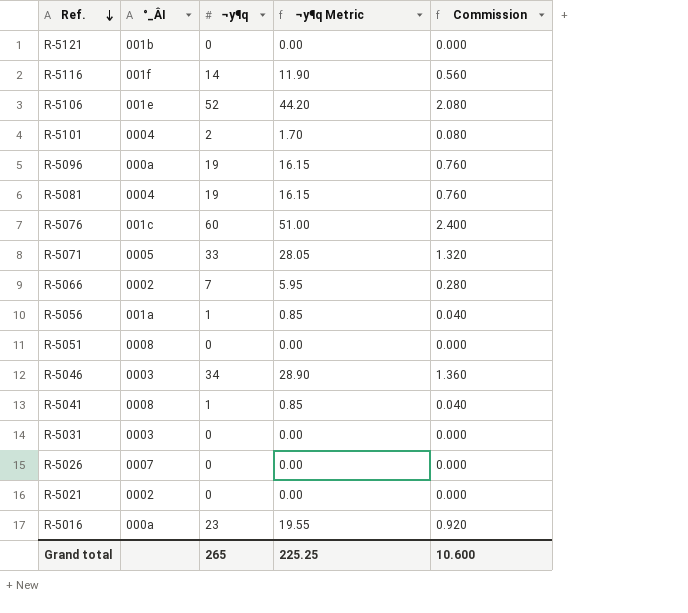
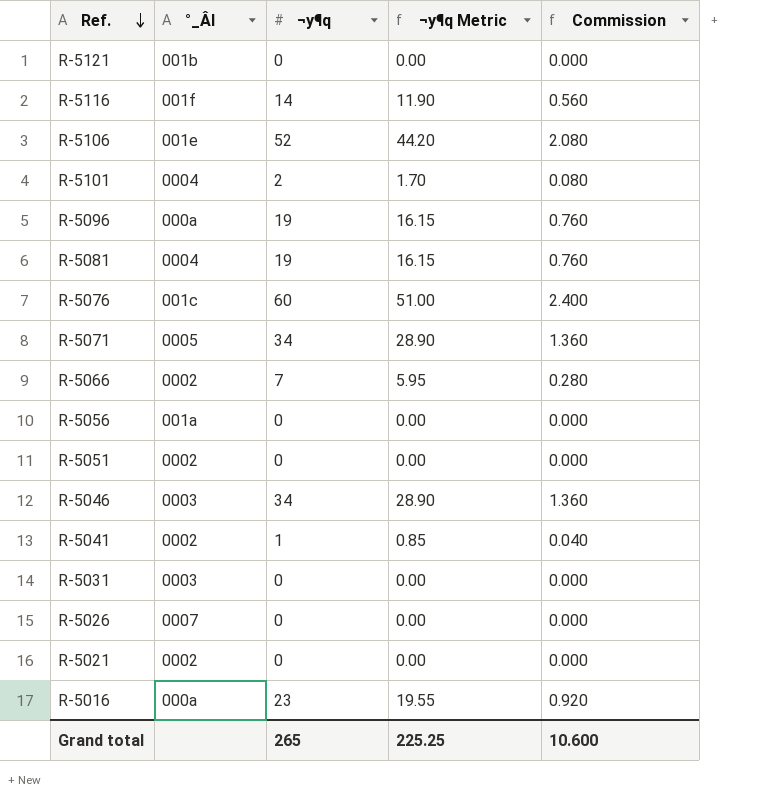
R-5071 | ¬y¶q: 33 -> 34
R-5071 | ¬y¶q Metric: 28.05 -> 28.90
R-5071 | Commission: 1.320 -> 1.360
R-5056 | ¬y¶q: 1 -> 0
R-5056 | ¬y¶q Metric: 0.85 -> 0.00
R-5056 | Commission: 0.040 -> 0.000
R-5051 | °_ÂI: 0008 -> 0002
R-5041 | °_ÂI: 0008 -> 0002

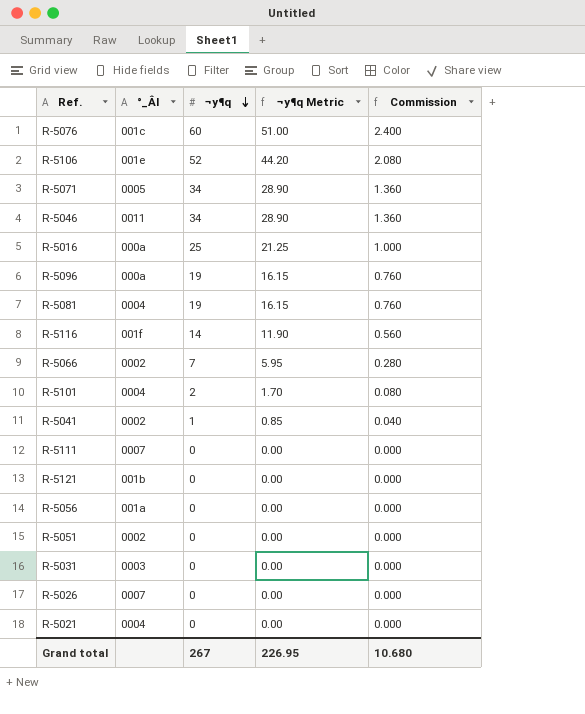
row order: Ref. descending -> ¬y¶q descending
R-5046 | °_ÂI: 0003 -> 0011
R-5016 | ¬y¶q: 23 -> 25
R-5016 | ¬y¶q Metric: 19.55 -> 21.25
R-5016 | Commission: 0.920 -> 1.000
row R-5111: none -> 0007 | 0 | 0.00 | 0.000
R-5021 | °_ÂI: 0002 -> 0004
Grand total | ¬y¶q: 265 -> 267
Grand total | ¬y¶q Metric: 225.25 -> 226.95
Grand total | Commission: 10.600 -> 10.680

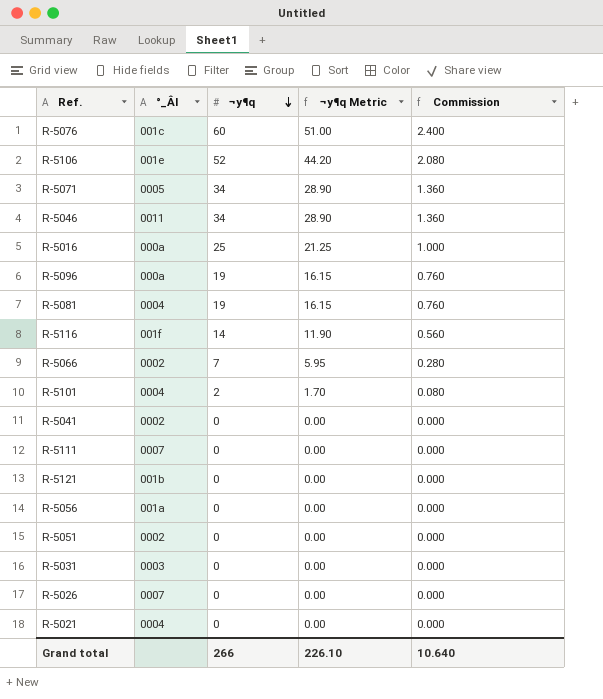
R-5041 | ¬y¶q: 1 -> 0
R-5041 | ¬y¶q Metric: 0.85 -> 0.00
R-5041 | Commission: 0.040 -> 0.000
Grand total | ¬y¶q: 267 -> 266
Grand total | ¬y¶q Metric: 226.95 -> 226.10
Grand total | Commission: 10.680 -> 10.640

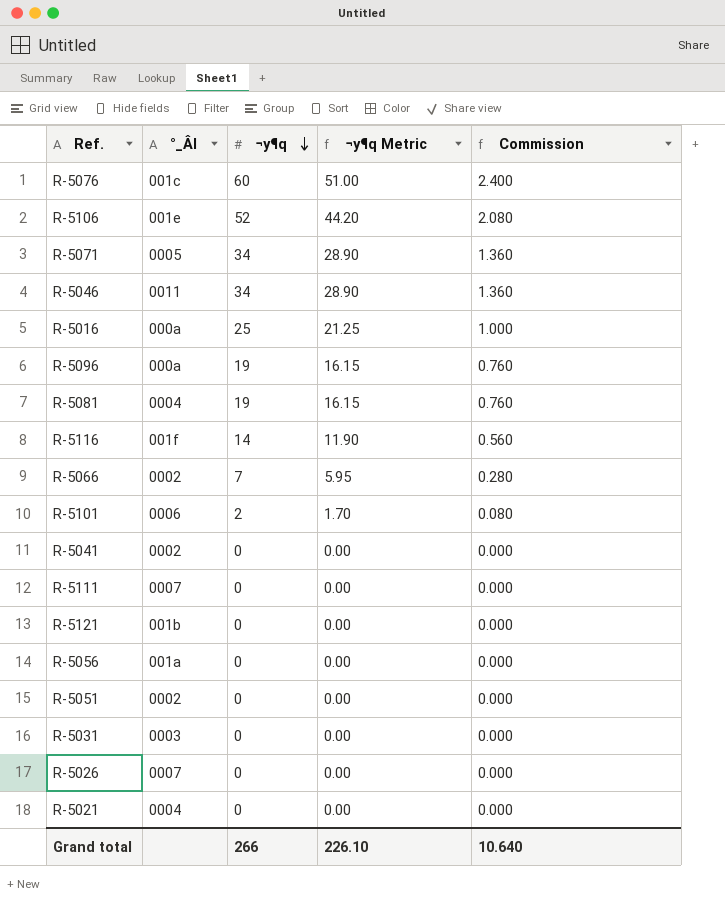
R-5101 | °_ÂI: 0004 -> 0006

